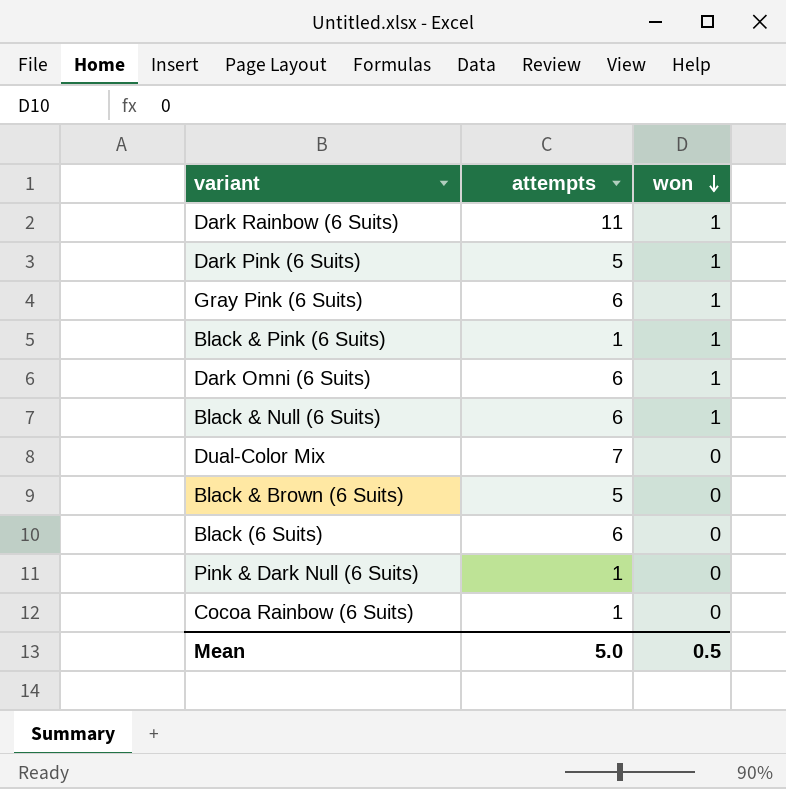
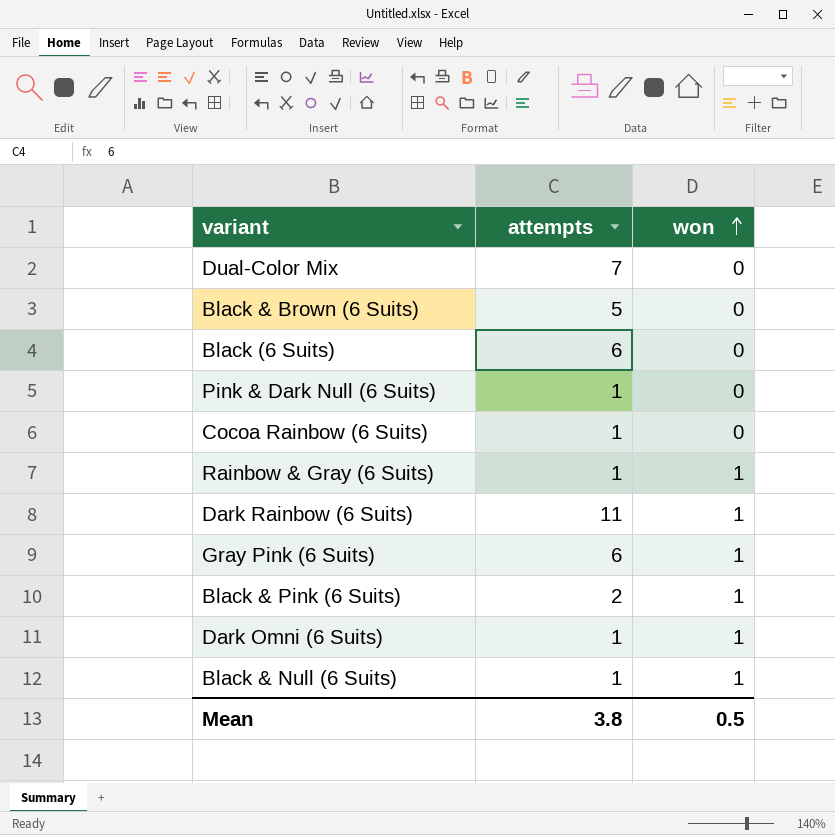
row order: won descending -> won ascending
row Dark Pink (6 Suits): 5 | 1 -> none
row Rainbow & Gray (6 Suits): none -> 1 | 1
Black & Pink (6 Suits) | attempts: 1 -> 2
Dark Omni (6 Suits) | attempts: 6 -> 1
Black & Null (6 Suits) | attempts: 6 -> 1
Mean | attempts: 5.0 -> 3.8

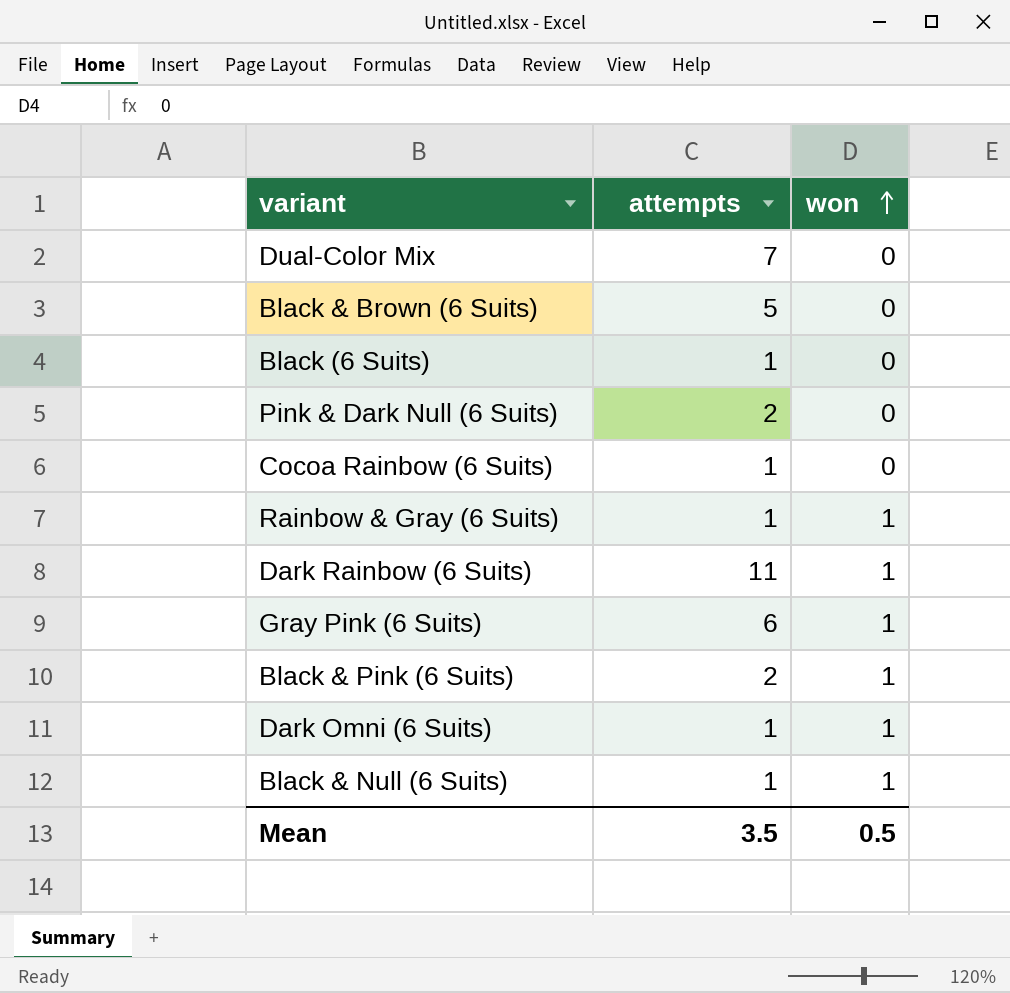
Black (6 Suits) | attempts: 6 -> 1
Pink & Dark Null (6 Suits) | attempts: 1 -> 2
Mean | attempts: 3.8 -> 3.5

